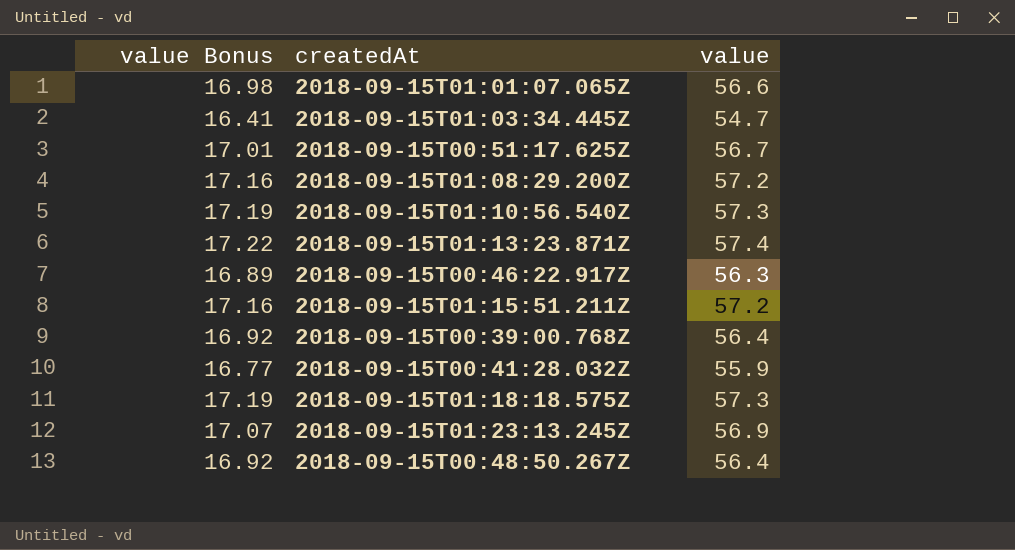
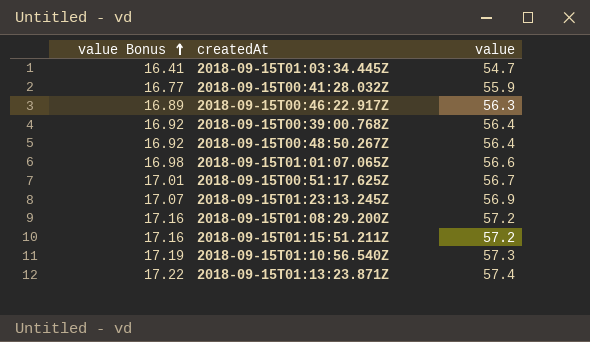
row order: none -> value Bonus ascending
row 2018-09-15T01:18:18.575Z: 17.19 | 57.3 -> none

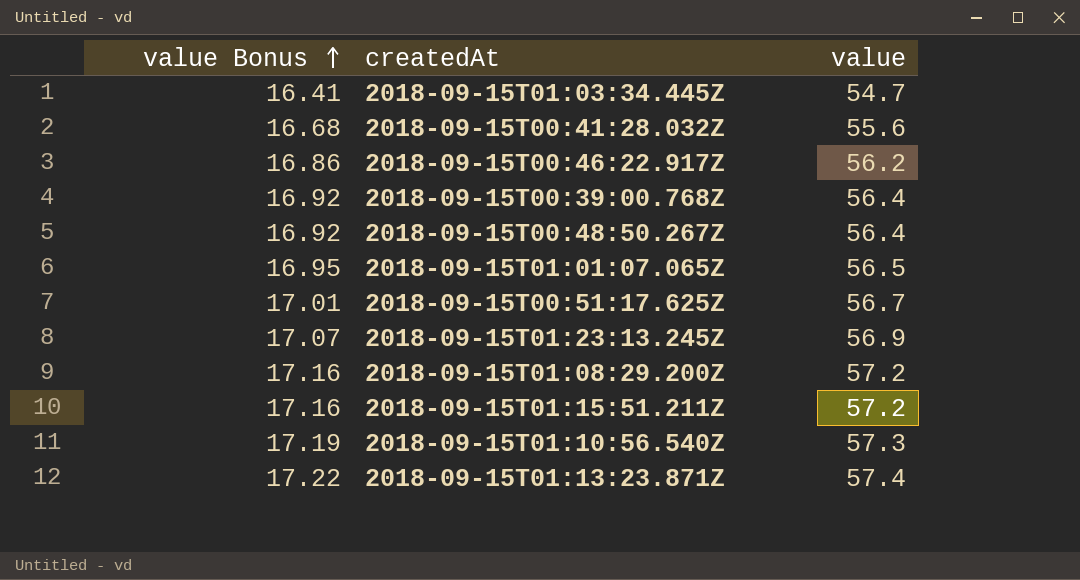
2018-09-15T00:41:28.032Z | value Bonus: 16.77 -> 16.68
2018-09-15T00:41:28.032Z | value: 55.9 -> 55.6
2018-09-15T00:46:22.917Z | value Bonus: 16.89 -> 16.86
2018-09-15T00:46:22.917Z | value: 56.3 -> 56.2
2018-09-15T01:01:07.065Z | value Bonus: 16.98 -> 16.95
2018-09-15T01:01:07.065Z | value: 56.6 -> 56.5

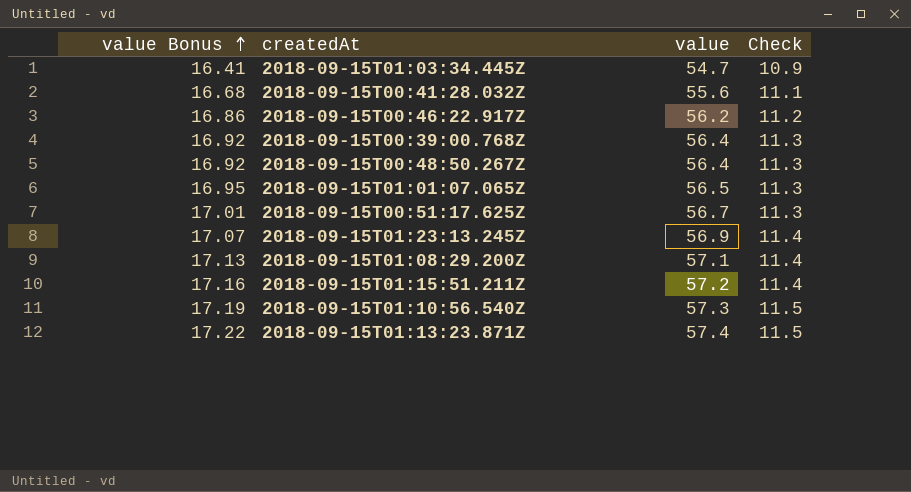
column Check | formula: none -> [value] * 0.2
2018-09-15T01:08:29.200Z | value Bonus: 17.16 -> 17.13
2018-09-15T01:08:29.200Z | value: 57.2 -> 57.1

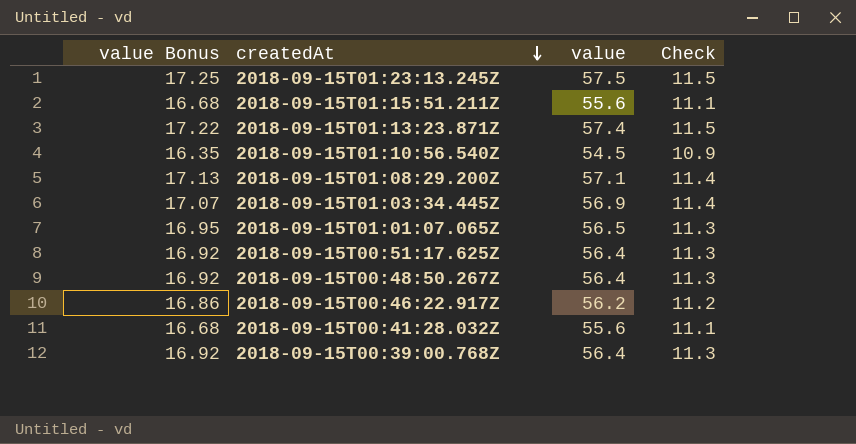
row order: value Bonus ascending -> createdAt descending
2018-09-15T01:23:13.245Z | value Bonus: 17.07 -> 17.25
2018-09-15T01:23:13.245Z | value: 56.9 -> 57.5
2018-09-15T01:23:13.245Z | Check: 11.4 -> 11.5
2018-09-15T01:15:51.211Z | value Bonus: 17.16 -> 16.68
2018-09-15T01:15:51.211Z | value: 57.2 -> 55.6
2018-09-15T01:15:51.211Z | Check: 11.4 -> 11.1
2018-09-15T01:10:56.540Z | value Bonus: 17.19 -> 16.35
2018-09-15T01:10:56.540Z | value: 57.3 -> 54.5
2018-09-15T01:10:56.540Z | Check: 11.5 -> 10.9
2018-09-15T01:03:34.445Z | value Bonus: 16.41 -> 17.07
2018-09-15T01:03:34.445Z | value: 54.7 -> 56.9
2018-09-15T01:03:34.445Z | Check: 10.9 -> 11.4
2018-09-15T00:51:17.625Z | value Bonus: 17.01 -> 16.92
2018-09-15T00:51:17.625Z | value: 56.7 -> 56.4

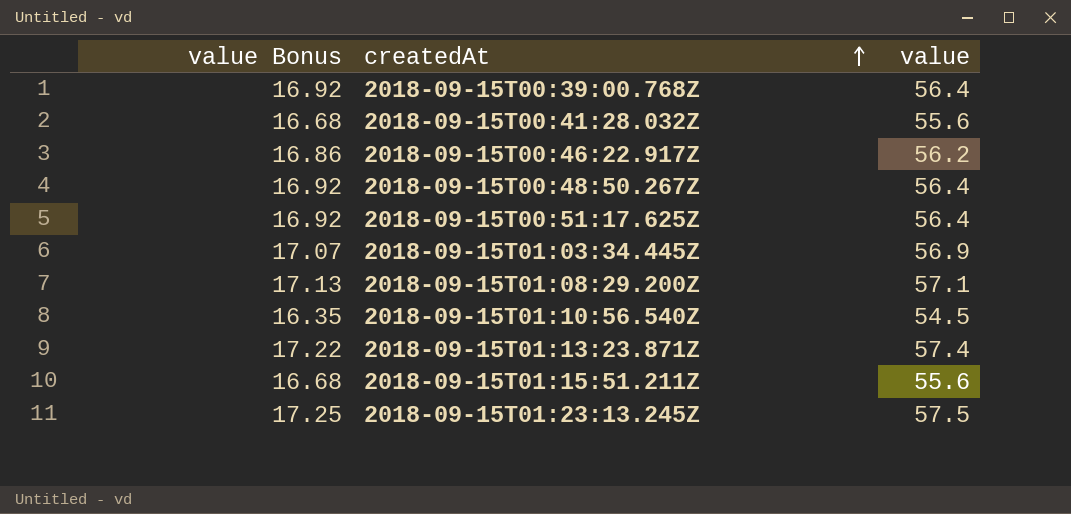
row order: createdAt descending -> createdAt ascending
column Check | formula: [value] * 0.2 -> none
row 2018-09-15T01:01:07.065Z: 16.95 | 56.5 | 11.3 -> none

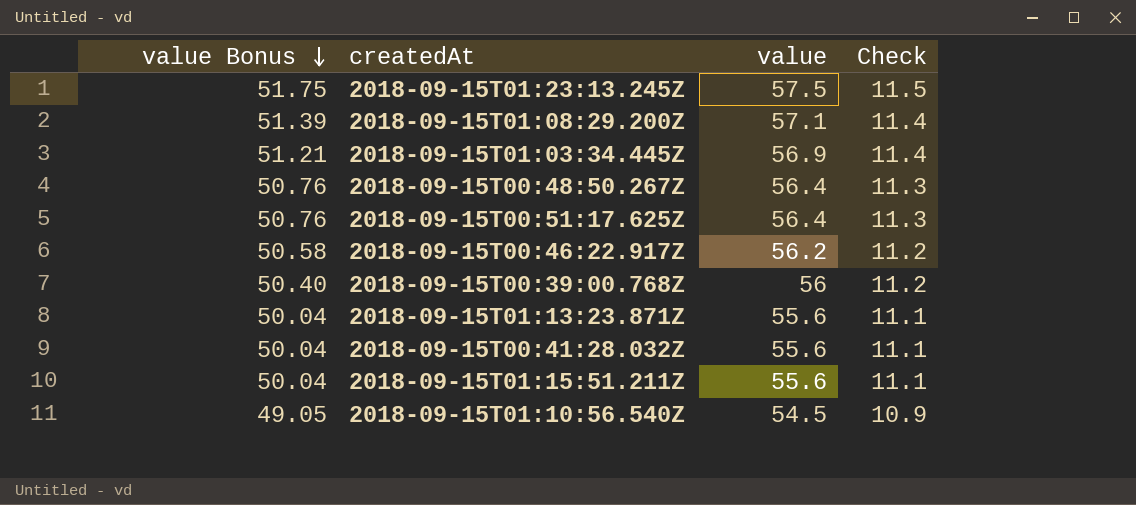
row order: createdAt ascending -> value Bonus descending
column value Bonus | formula: [value] * 0.3 -> [value] * 0.9
column Check | formula: none -> [value] * 0.2
2018-09-15T00:39:00.768Z | value: 56.4 -> 56
2018-09-15T01:13:23.871Z | value: 57.4 -> 55.6

